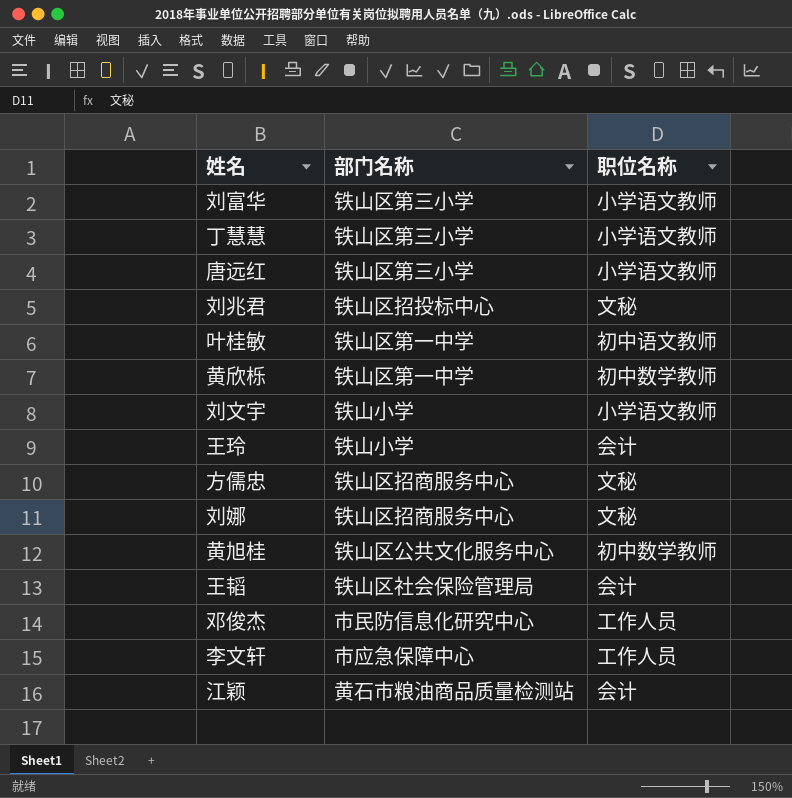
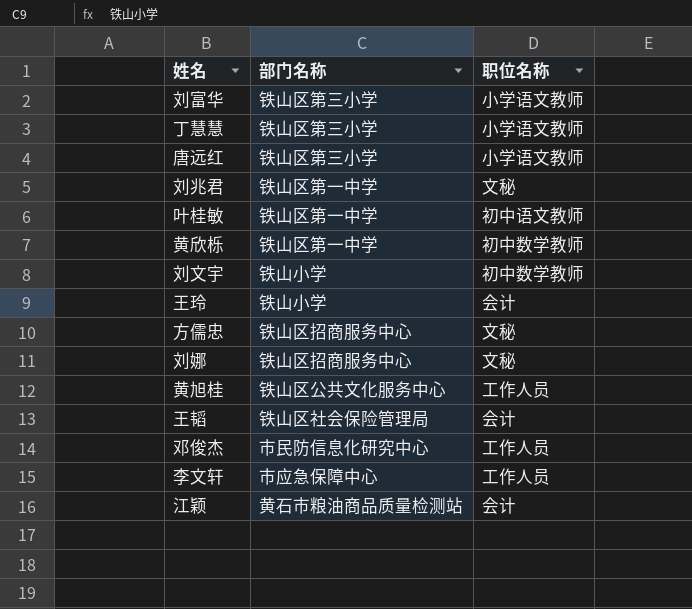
刘兆君 | 部门名称: 铁山区招投标中心 -> 铁山区第一中学
刘文宇 | 职位名称: 小学语文教师 -> 初中数学教师
黄旭桂 | 职位名称: 初中数学教师 -> 工作人员

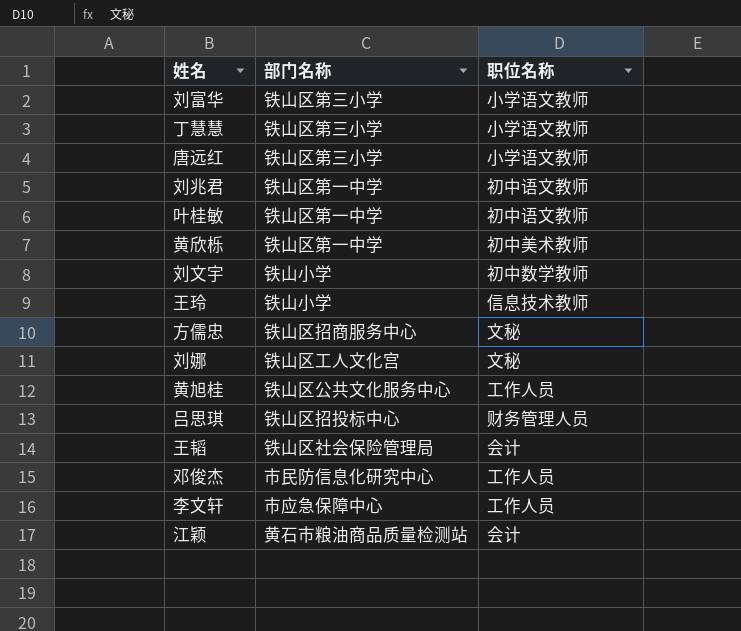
刘兆君 | 职位名称: 文秘 -> 初中语文教师
黄欣栎 | 职位名称: 初中数学教师 -> 初中美术教师
王玲 | 职位名称: 会计 -> 信息技术教师
刘娜 | 部门名称: 铁山区招商服务中心 -> 铁山区工人文化宫
row 吕思琪: none -> 铁山区招投标中心 | 财务管理人员

